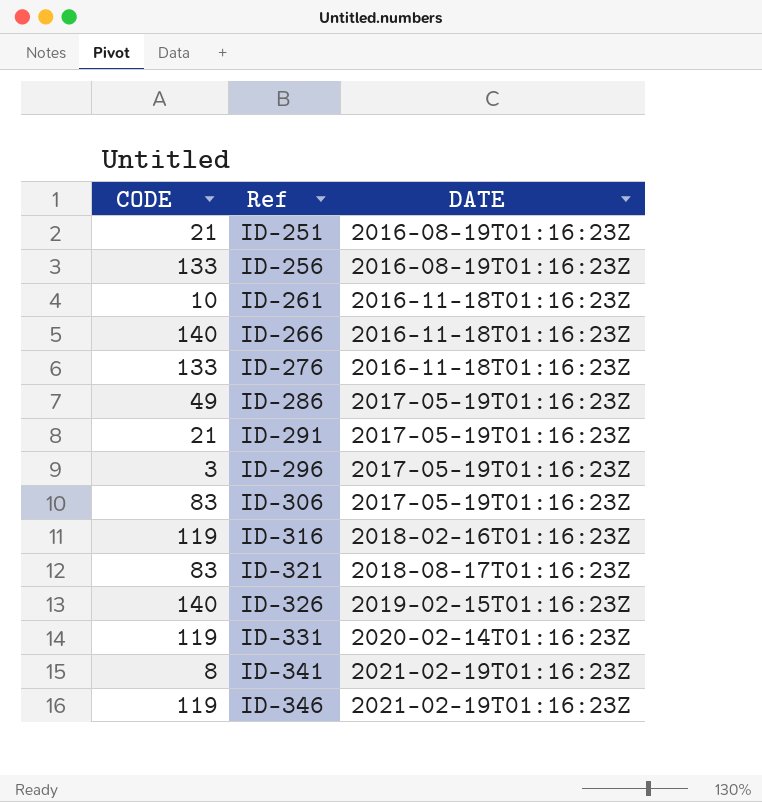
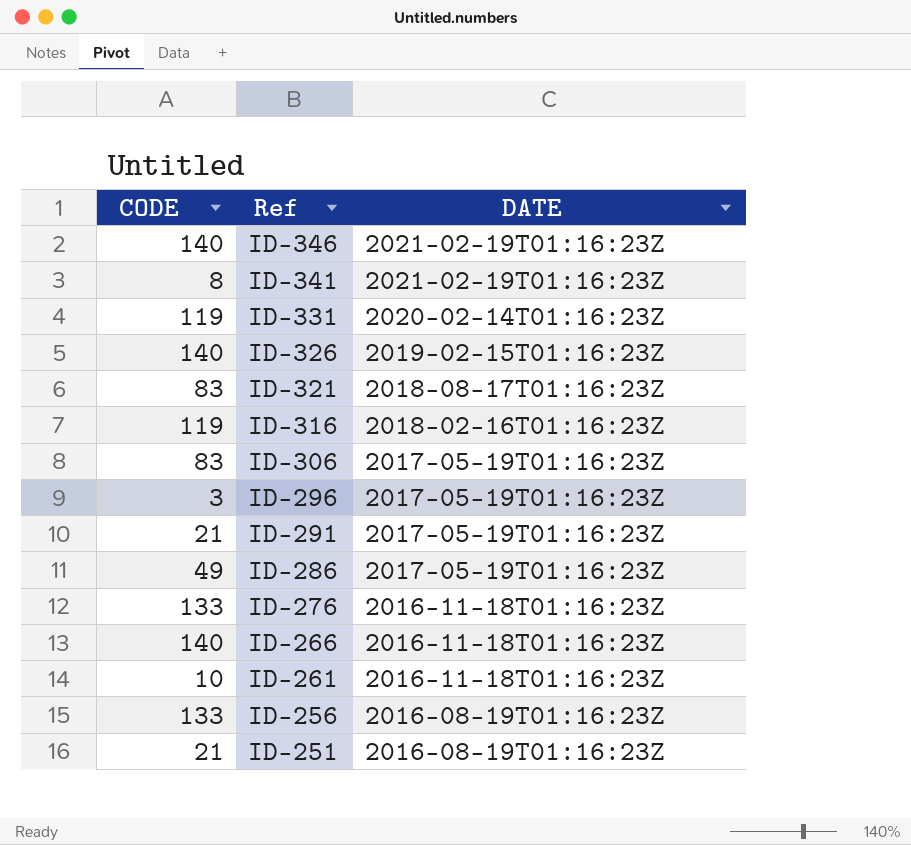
row order: Ref ascending -> Ref descending
ID-346 | CODE: 119 -> 140

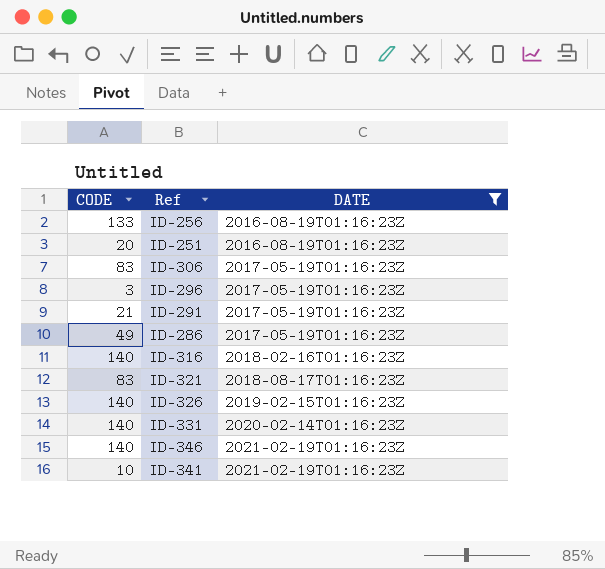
filter: none -> DATE != 2016-11-18T01:16:23Z
row order: Ref descending -> DATE ascending
ID-251 | CODE: 21 -> 20
ID-316 | CODE: 119 -> 140
ID-331 | CODE: 119 -> 140
ID-341 | CODE: 8 -> 10

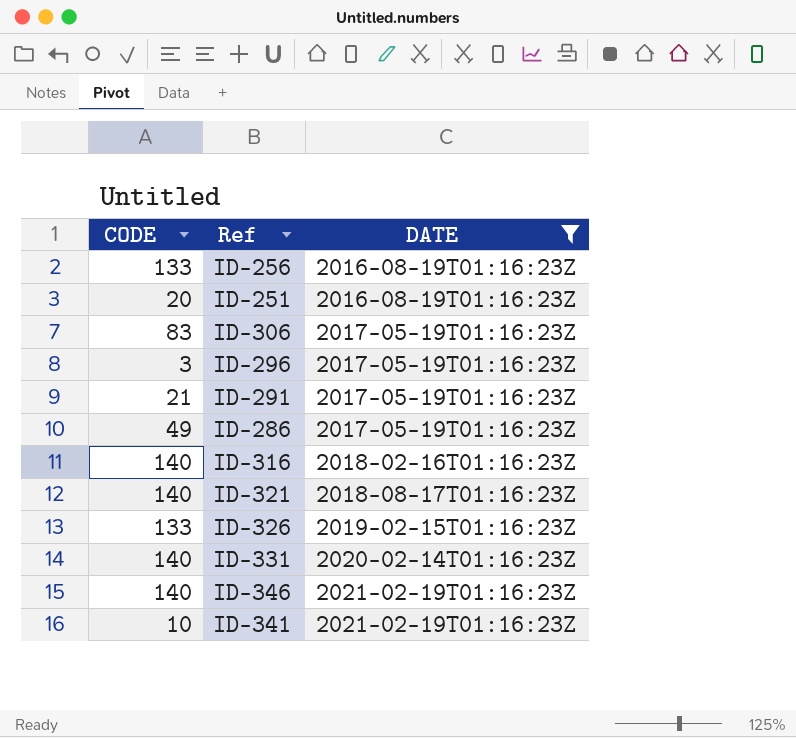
ID-321 | CODE: 83 -> 140
ID-326 | CODE: 140 -> 133

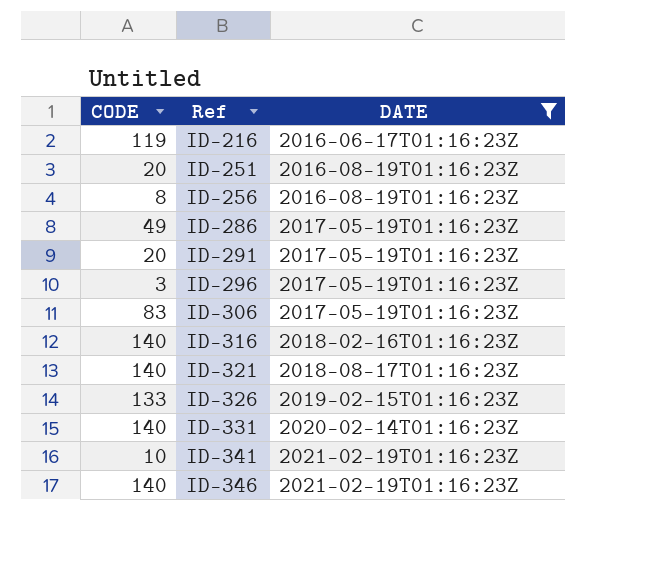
row order: DATE ascending -> Ref ascending
row ID-216: none -> 119 | 2016-06-17T01:16:23Z
ID-256 | CODE: 133 -> 8
ID-291 | CODE: 21 -> 20

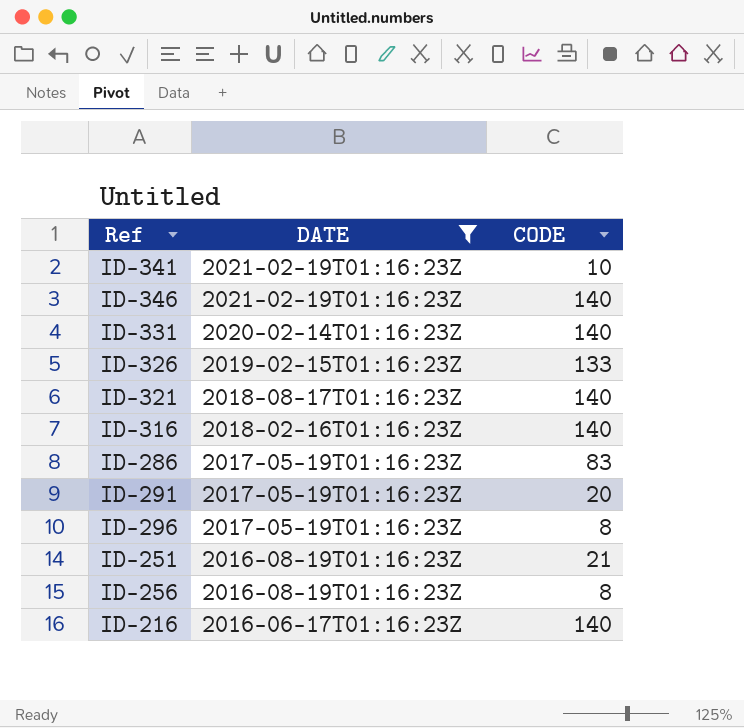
row order: Ref ascending -> DATE descending
column CODE | position: 1 -> 3
row ID-306: 83 | 2017-05-19T01:16:23Z -> none
ID-286 | CODE: 49 -> 83
ID-296 | CODE: 3 -> 8
ID-251 | CODE: 20 -> 21
ID-216 | CODE: 119 -> 140

